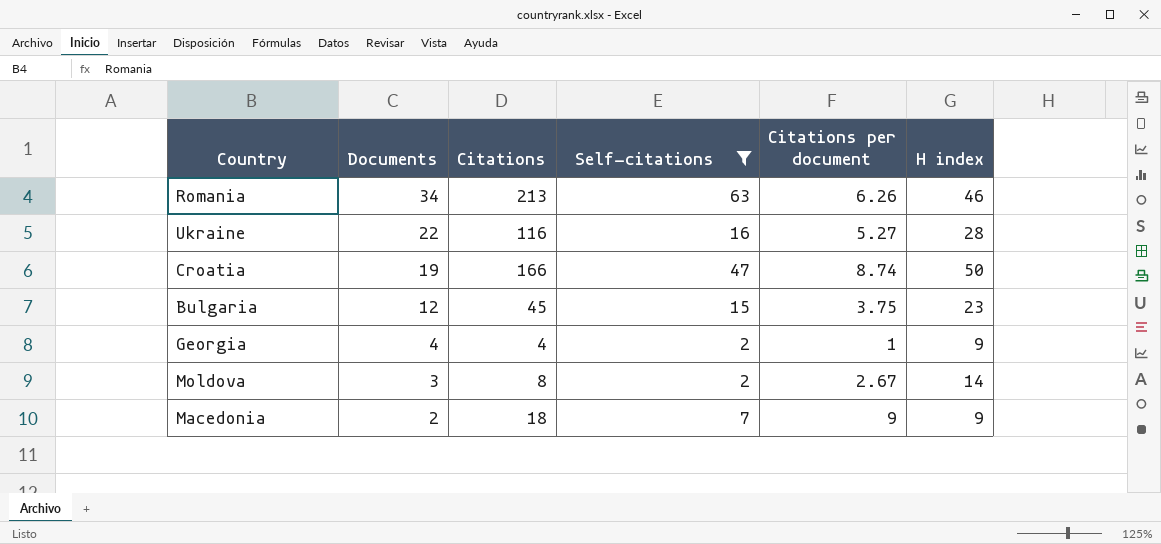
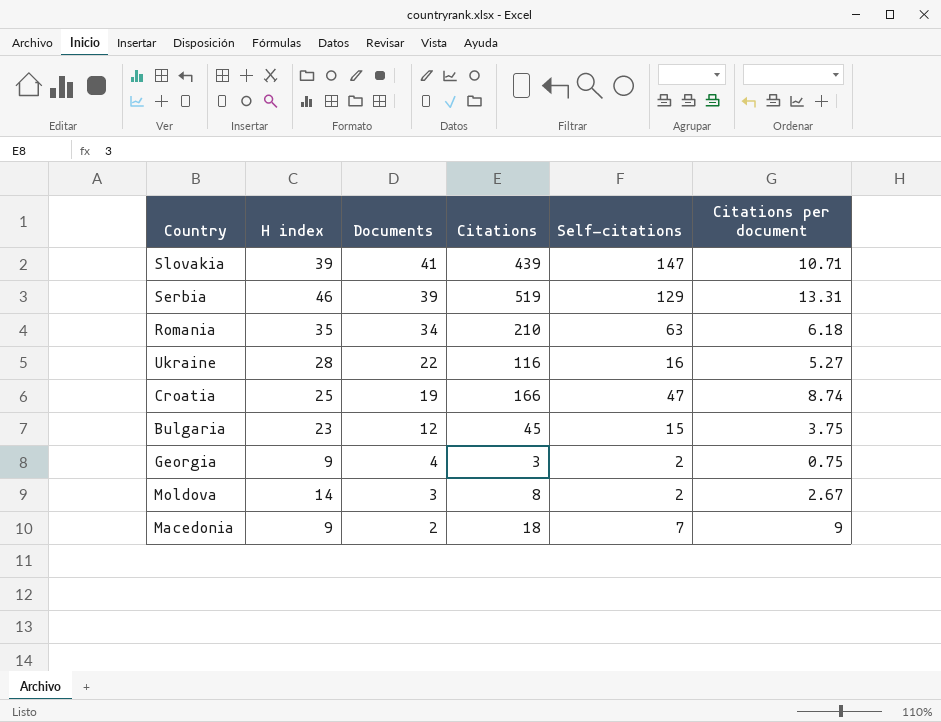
filter: Self-citations <= 63 -> none
column H index | position: 6 -> 2
Romania | H index: 46 -> 35
Romania | Citations: 213 -> 210
Romania | Citations per document: 6.26 -> 6.18
Croatia | H index: 50 -> 25
Georgia | Citations: 4 -> 3
Georgia | Citations per document: 1 -> 0.75

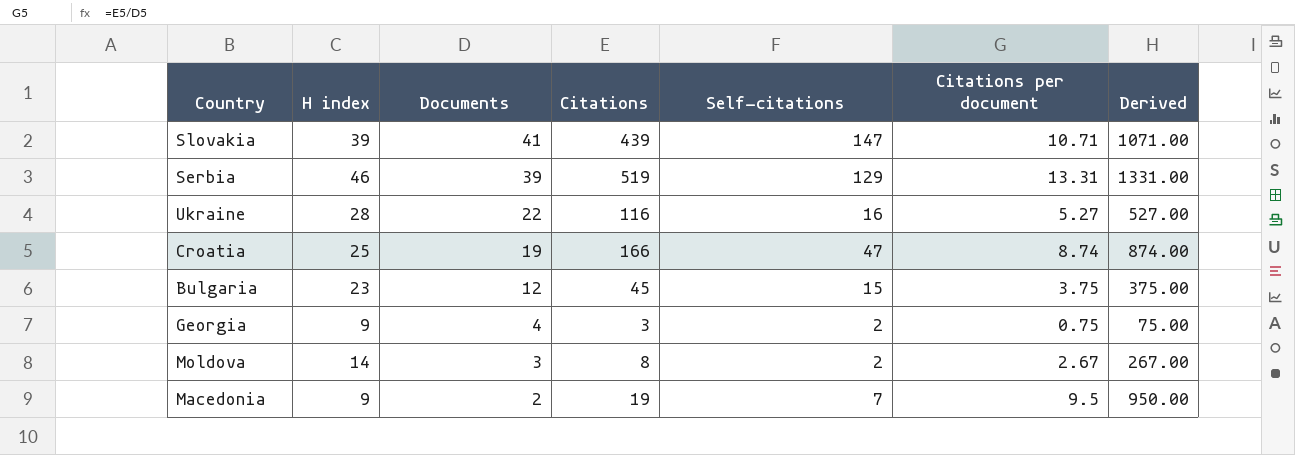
column Derived | formula: none -> [Citations per document] * 100
row Romania: 35 | 34 | 210 | 63 | 6.18 -> none
Macedonia | Citations: 18 -> 19
Macedonia | Citations per document: 9 -> 9.5

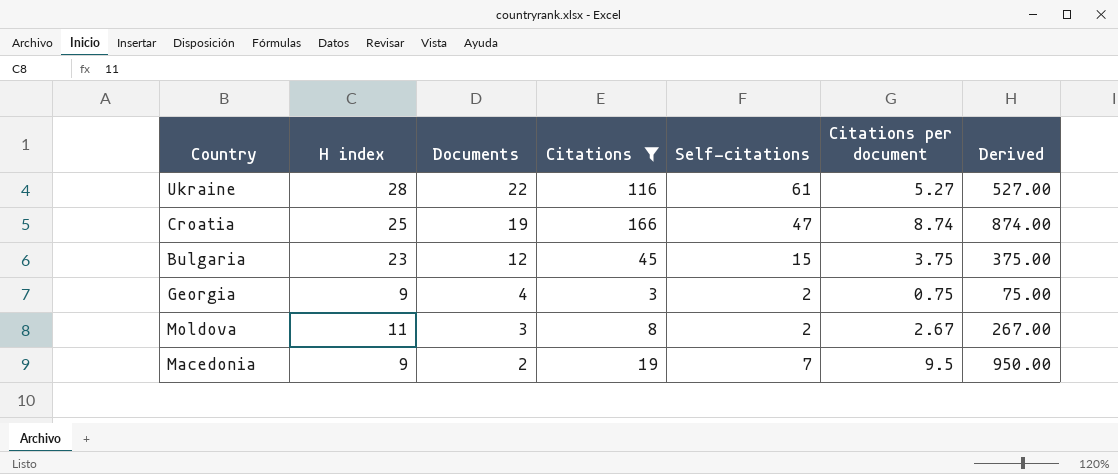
filter: none -> Citations <= 166
Ukraine | Self-citations: 16 -> 61
Moldova | H index: 14 -> 11

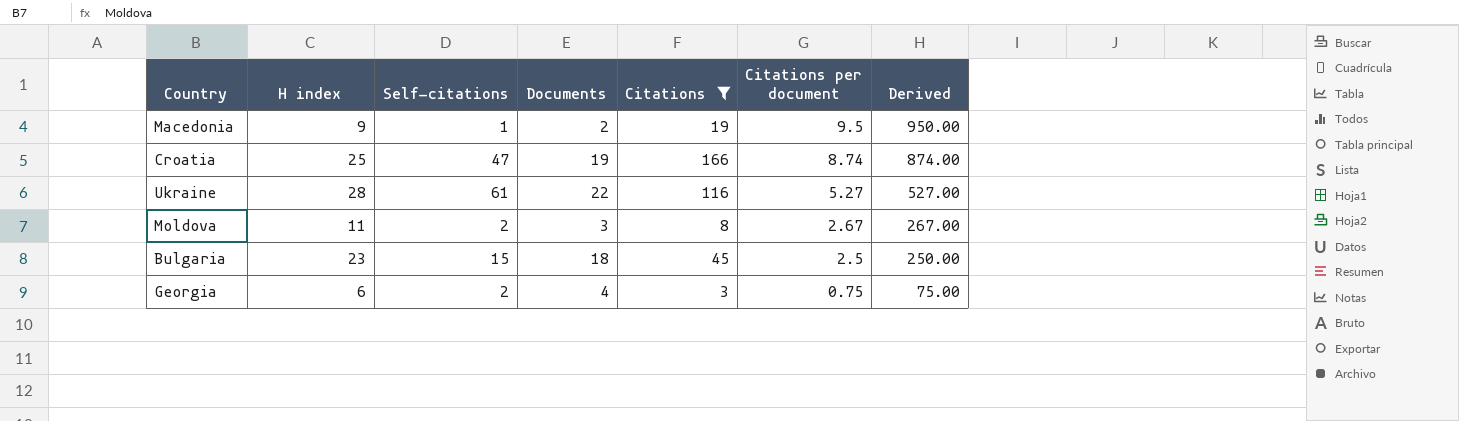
row order: Documents descending -> Citations per document descending
column Self-citations | position: 5 -> 3
Macedonia | Self-citations: 7 -> 1
Bulgaria | Documents: 12 -> 18
Bulgaria | Citations per document: 3.75 -> 2.5
Bulgaria | Derived: 375.00 -> 250.00
Georgia | H index: 9 -> 6

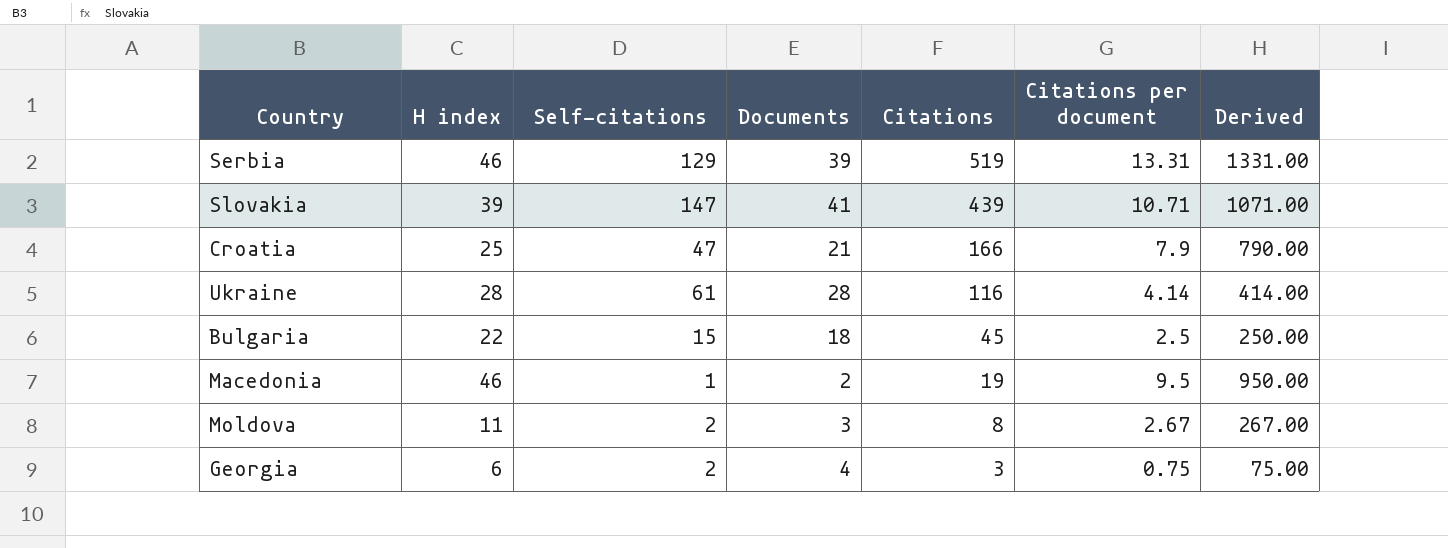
filter: Citations <= 166 -> none
row order: Citations per document descending -> Citations descending
Croatia | Documents: 19 -> 21
Croatia | Citations per document: 8.74 -> 7.9
Croatia | Derived: 874.00 -> 790.00
Ukraine | Documents: 22 -> 28
Ukraine | Citations per document: 5.27 -> 4.14
Ukraine | Derived: 527.00 -> 414.00
Bulgaria | H index: 23 -> 22
Macedonia | H index: 9 -> 46

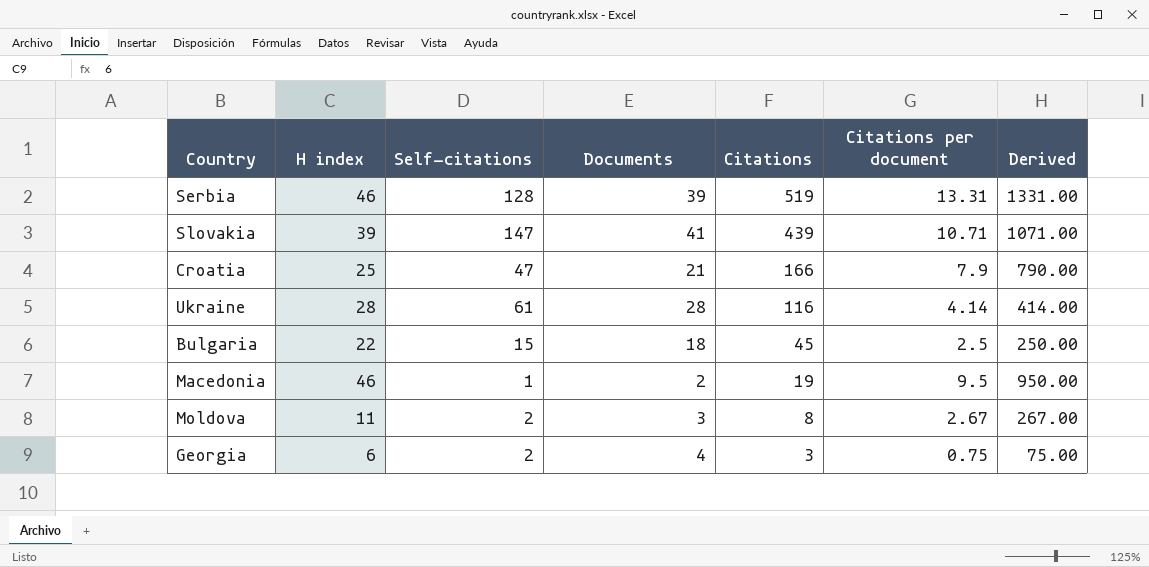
Serbia | Self-citations: 129 -> 128

